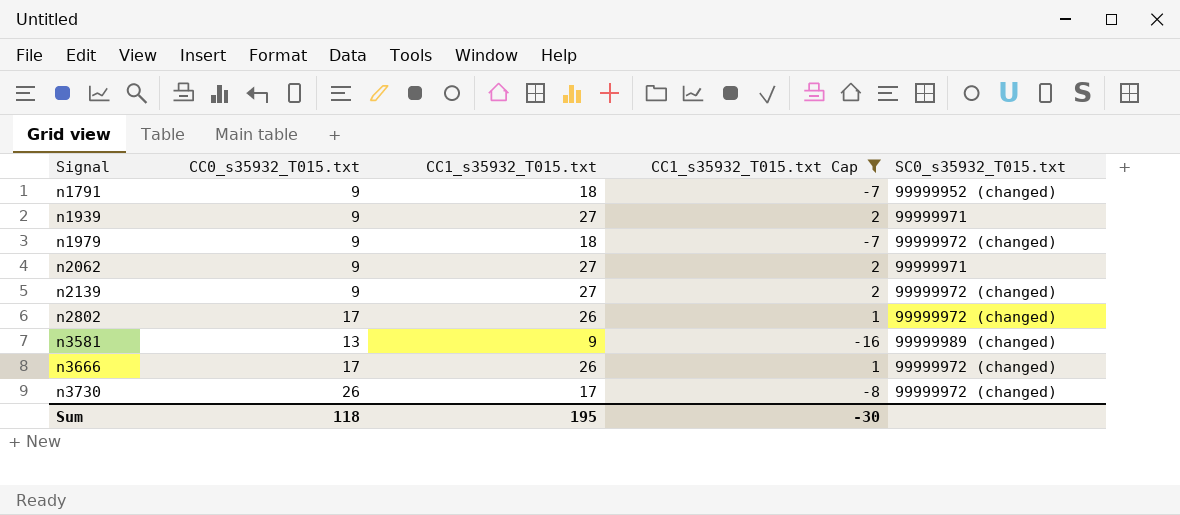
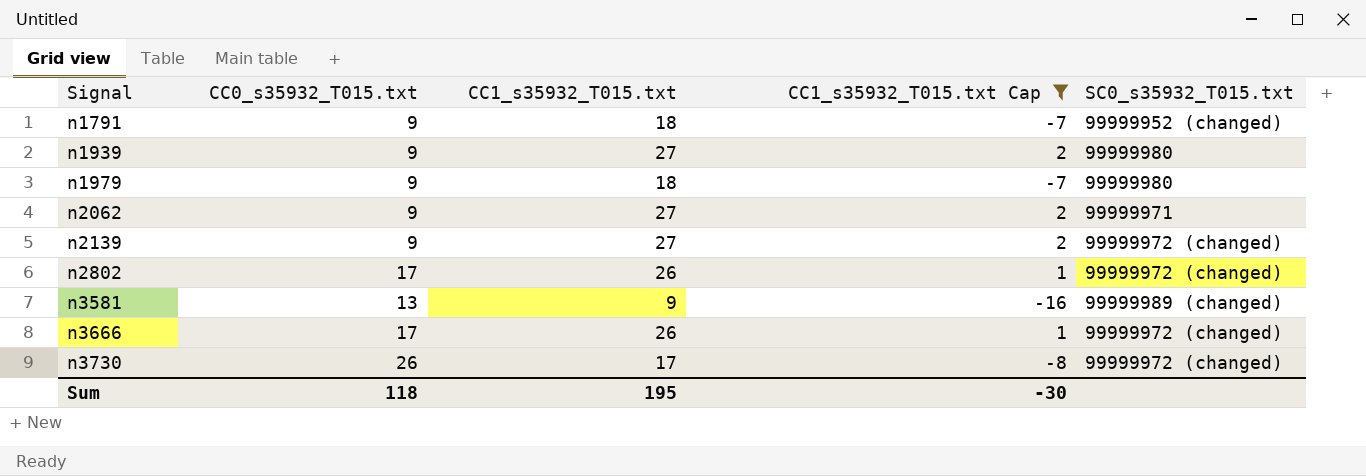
n1939 | SC0_s35932_T015.txt: 99999971 -> 99999980
n1979 | SC0_s35932_T015.txt: 99999972 (changed) -> 99999980

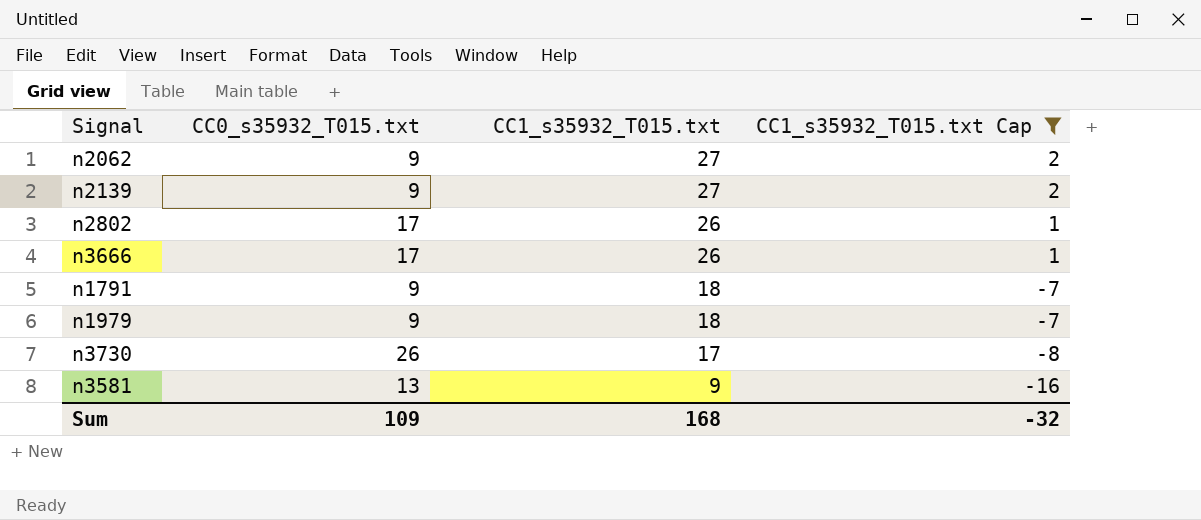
row order: Signal ascending -> CC1_s35932_T015.txt descending
column SC0_s35932_T015.txt | position: 5 -> none
row n1939: 9 | 27 | 2 | 99999980 -> none
Sum | CC0_s35932_T015.txt: 118 -> 109
Sum | CC1_s35932_T015.txt: 195 -> 168
Sum | CC1_s35932_T015.txt Cap: -30 -> -32

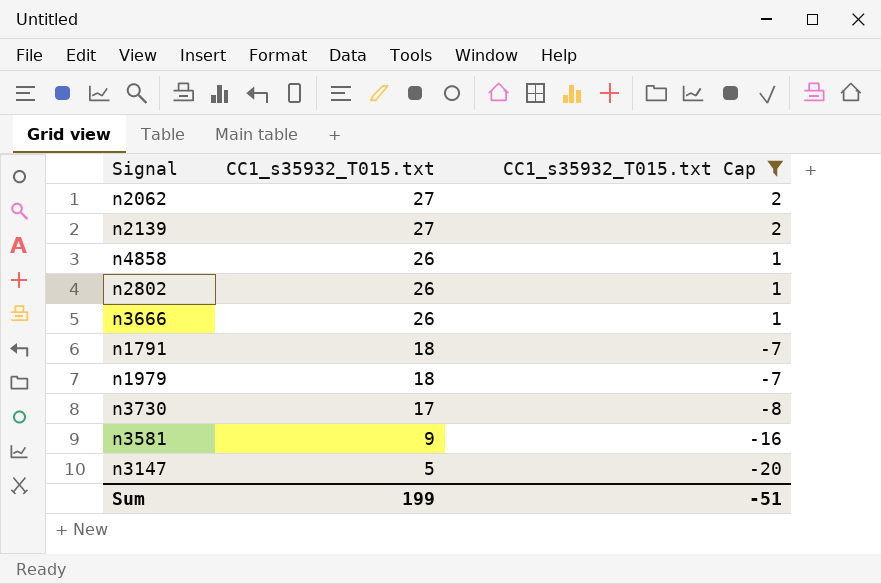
column CC0_s35932_T015.txt | position: 2 -> none
row n4858: none -> 26 | 1
row n3147: none -> 5 | -20
Sum | CC1_s35932_T015.txt: 168 -> 199
Sum | CC1_s35932_T015.txt Cap: -32 -> -51

